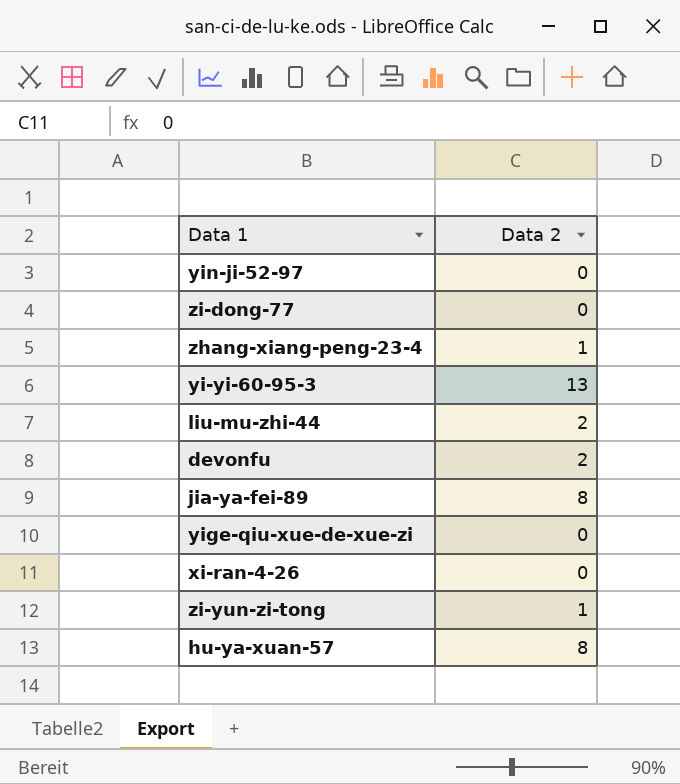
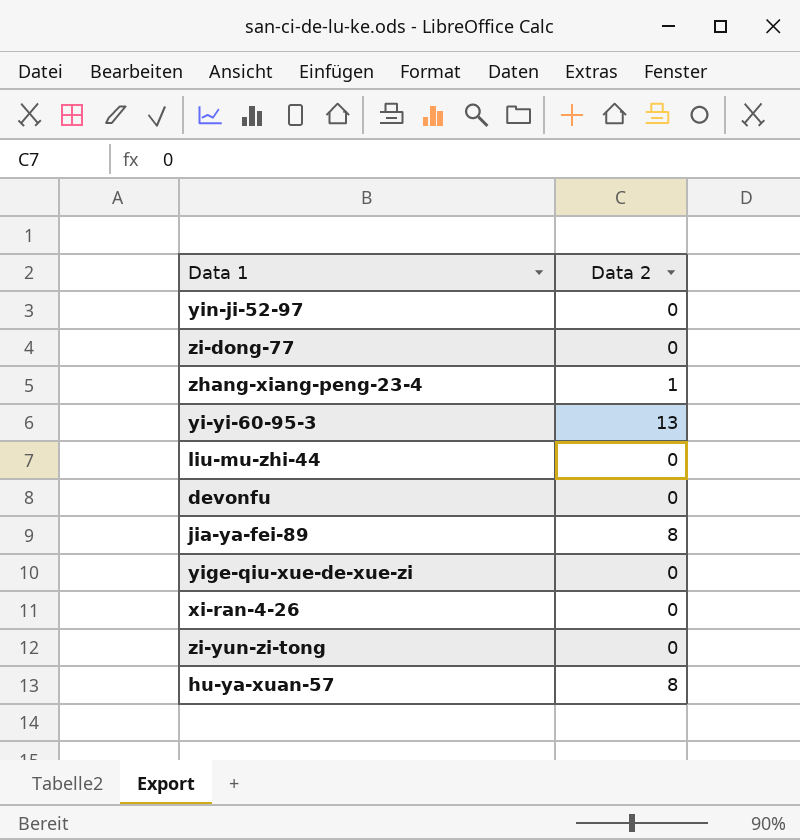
liu-mu-zhi-44 | Data 2: 2 -> 0
devonfu | Data 2: 2 -> 0
zi-yun-zi-tong | Data 2: 1 -> 0

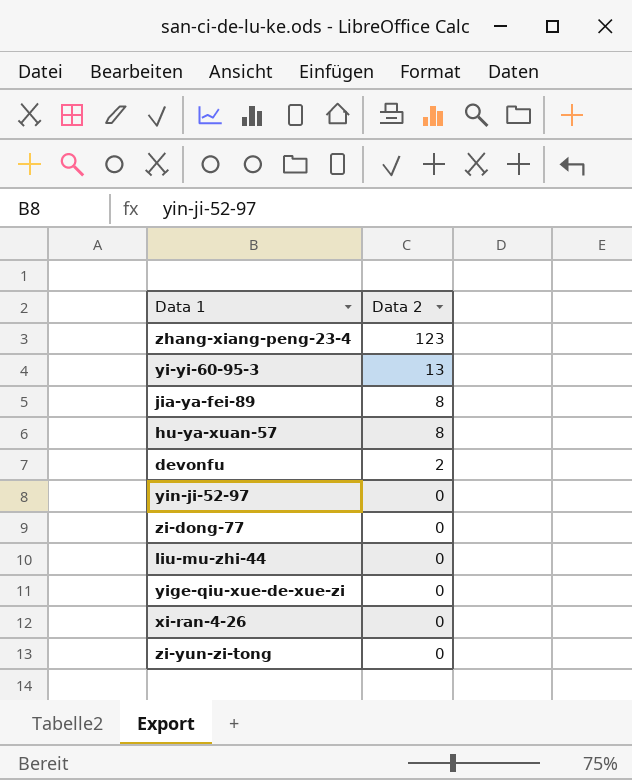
row order: none -> Data 2 descending
zhang-xiang-peng-23-4 | Data 2: 1 -> 123
devonfu | Data 2: 0 -> 2

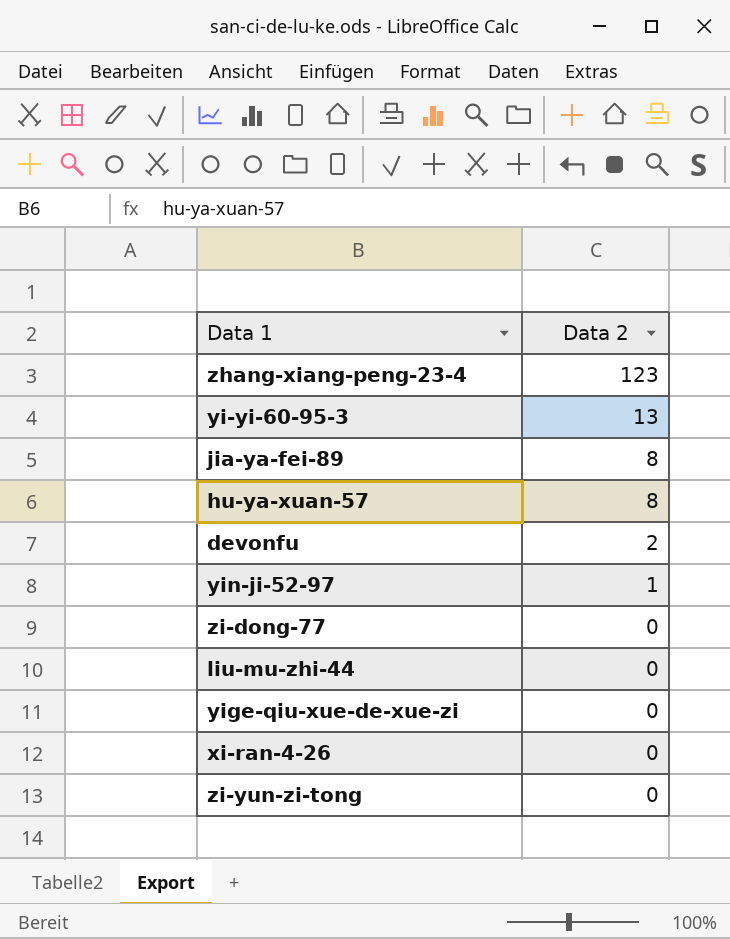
yin-ji-52-97 | Data 2: 0 -> 1

